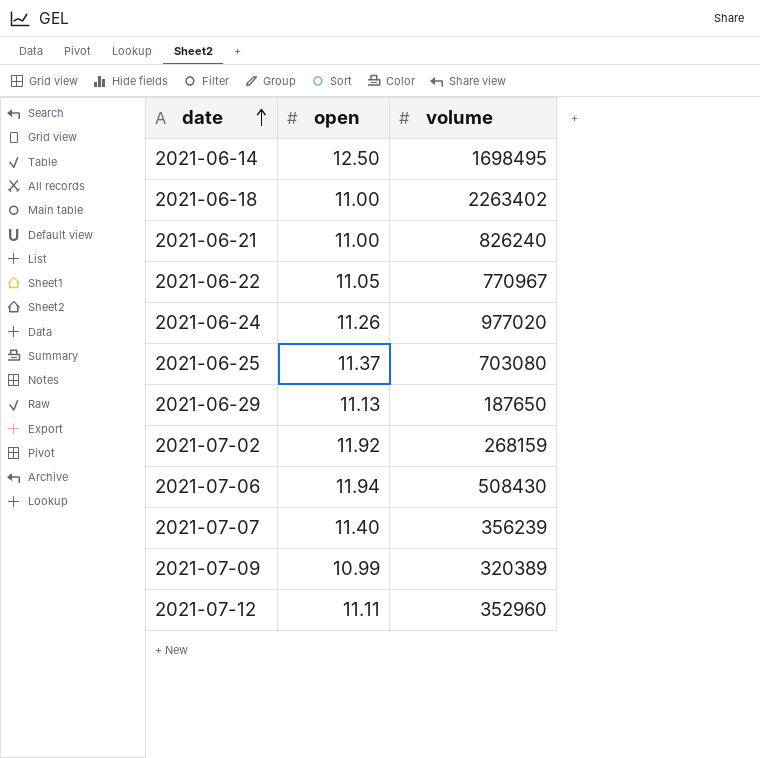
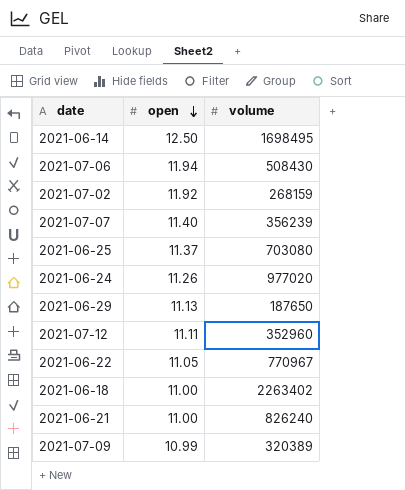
row order: date ascending -> open descending

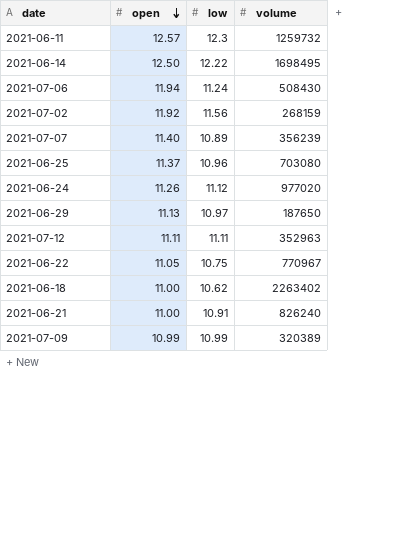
column low | position: none -> 3
row 2021-06-11: none -> 12.57 | 12.3 | 1259732
2021-07-12 | volume: 352960 -> 352963

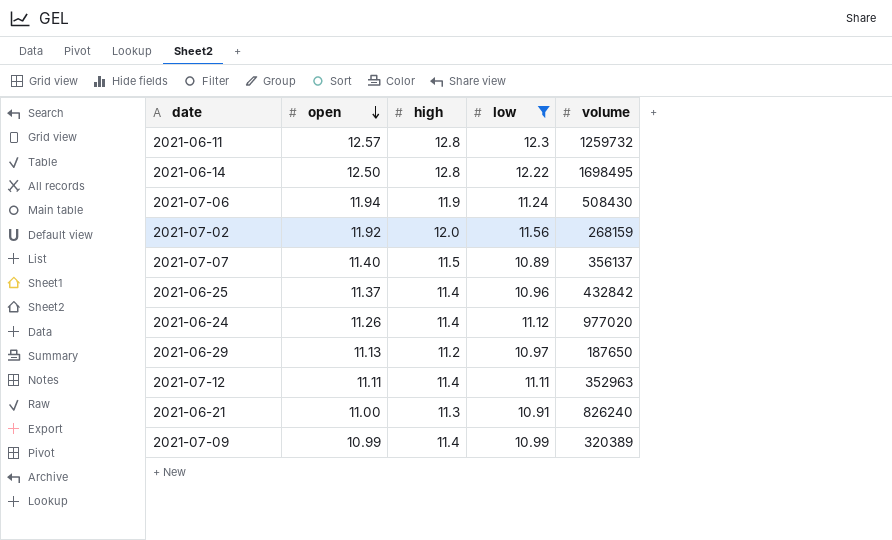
filter: none -> low >= 10.89
column high | position: none -> 3
2021-07-07 | volume: 356239 -> 356137
2021-06-25 | volume: 703080 -> 432842

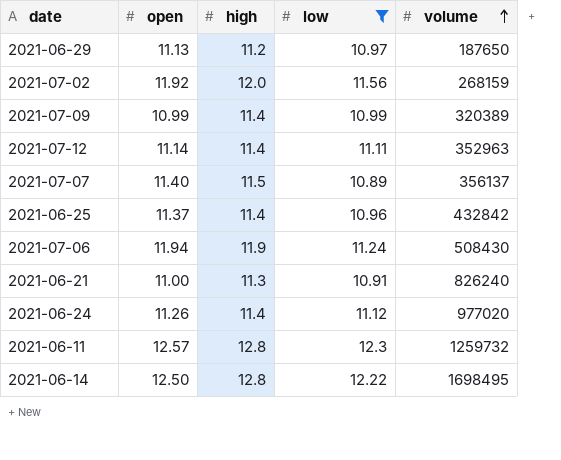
row order: open descending -> volume ascending
2021-07-12 | open: 11.11 -> 11.14

